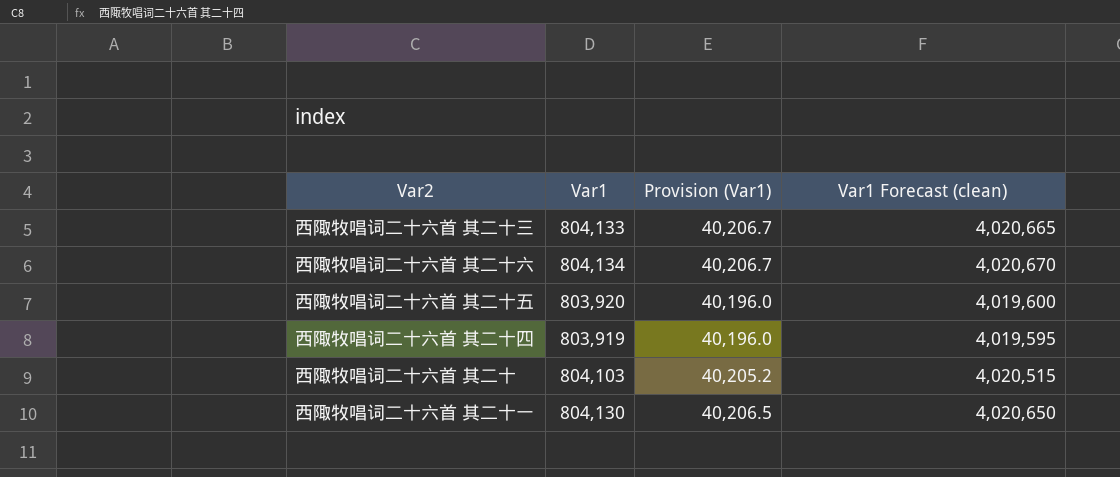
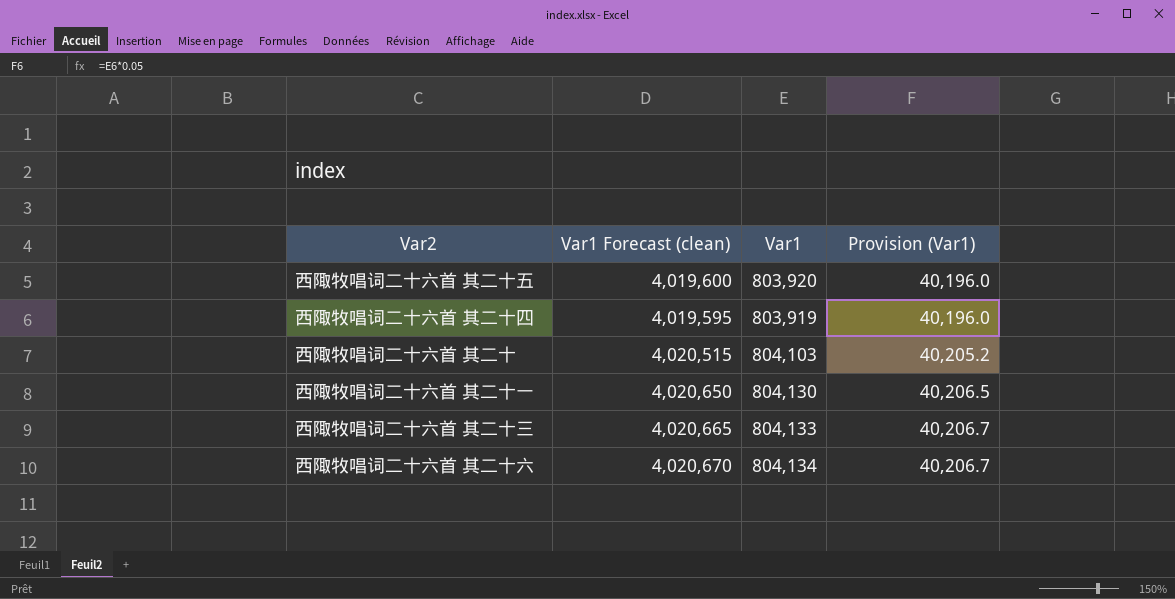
row order: none -> Provision (Var1) ascending
column Var1 Forecast (clean) | position: 4 -> 2

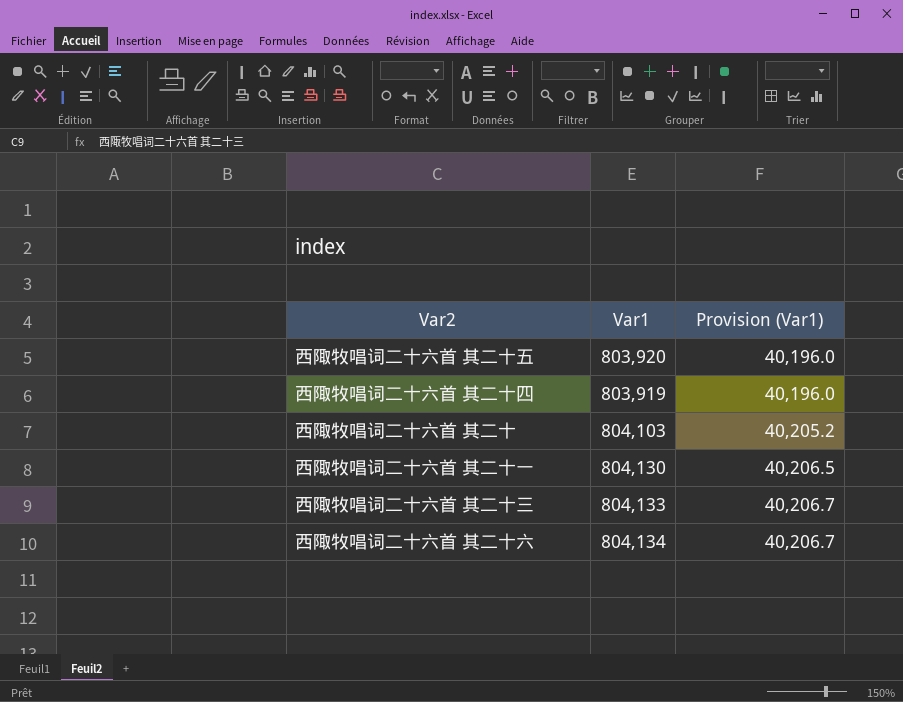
column Var1 Forecast (clean) | formula: [Var1] * 5 -> none

